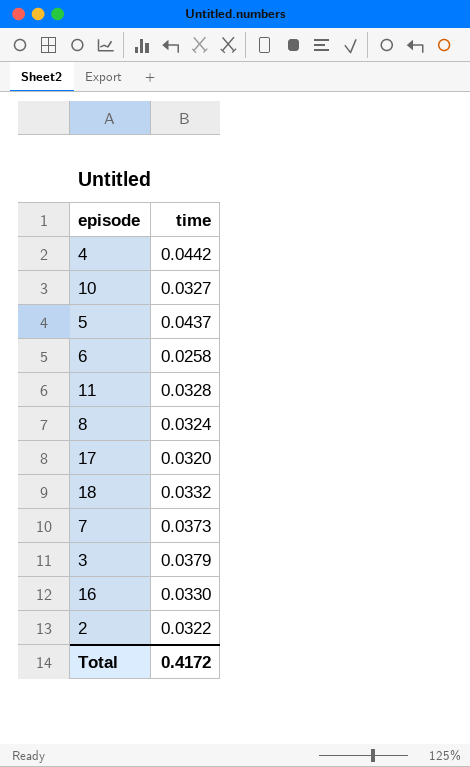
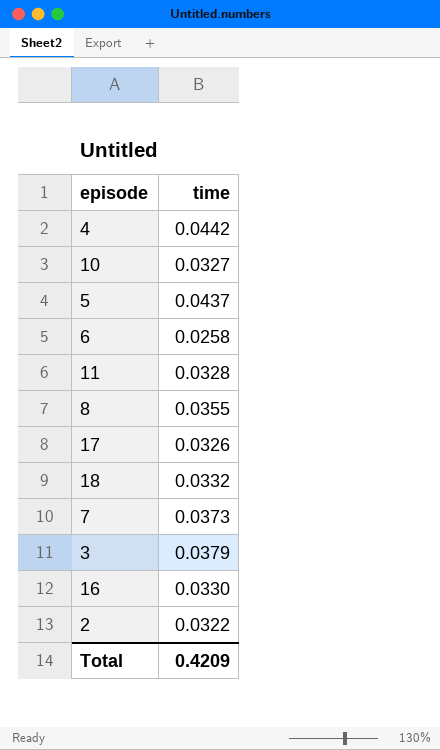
8 | time: 0.0324 -> 0.0355
17 | time: 0.0320 -> 0.0326
Total | time: 0.4172 -> 0.4209

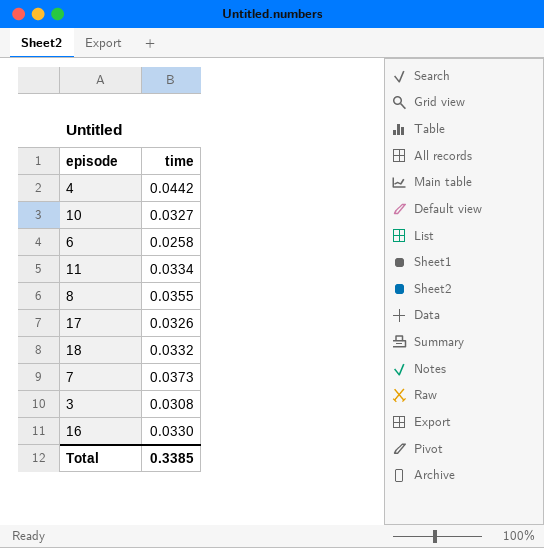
row 5: 0.0437 -> none
row 2: 0.0322 -> none
11 | time: 0.0328 -> 0.0334
3 | time: 0.0379 -> 0.0308
Total | time: 0.4209 -> 0.3385

